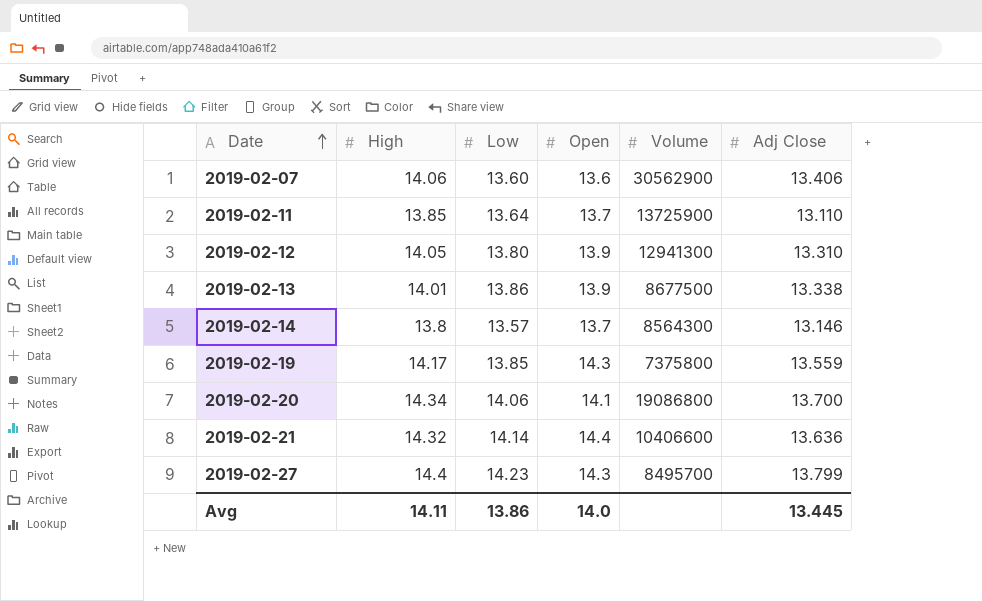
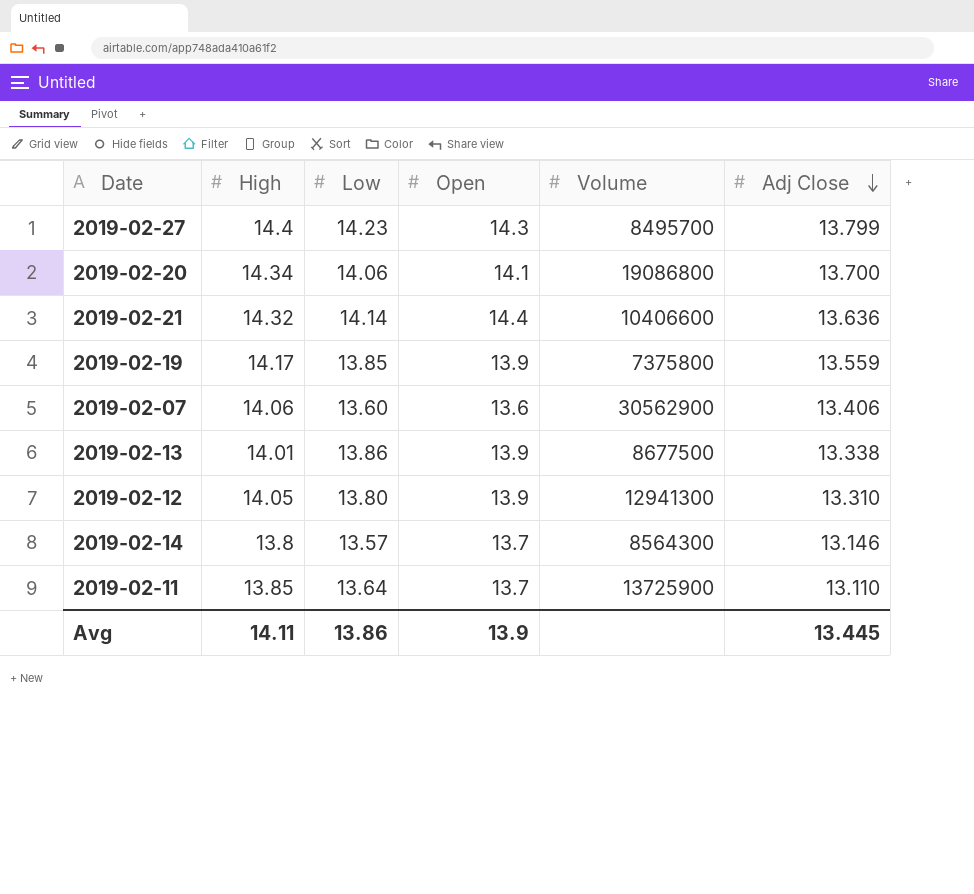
row order: Date ascending -> Adj Close descending
2019-02-19 | Open: 14.3 -> 13.9
Avg | Open: 14.0 -> 13.9

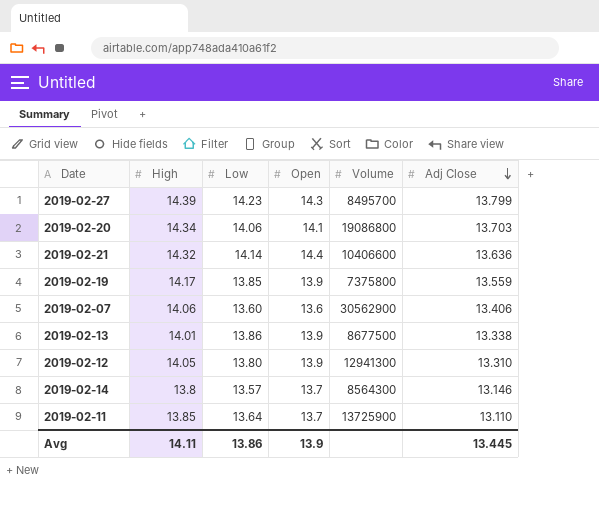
2019-02-27 | High: 14.4 -> 14.39
2019-02-20 | Adj Close: 13.700 -> 13.703

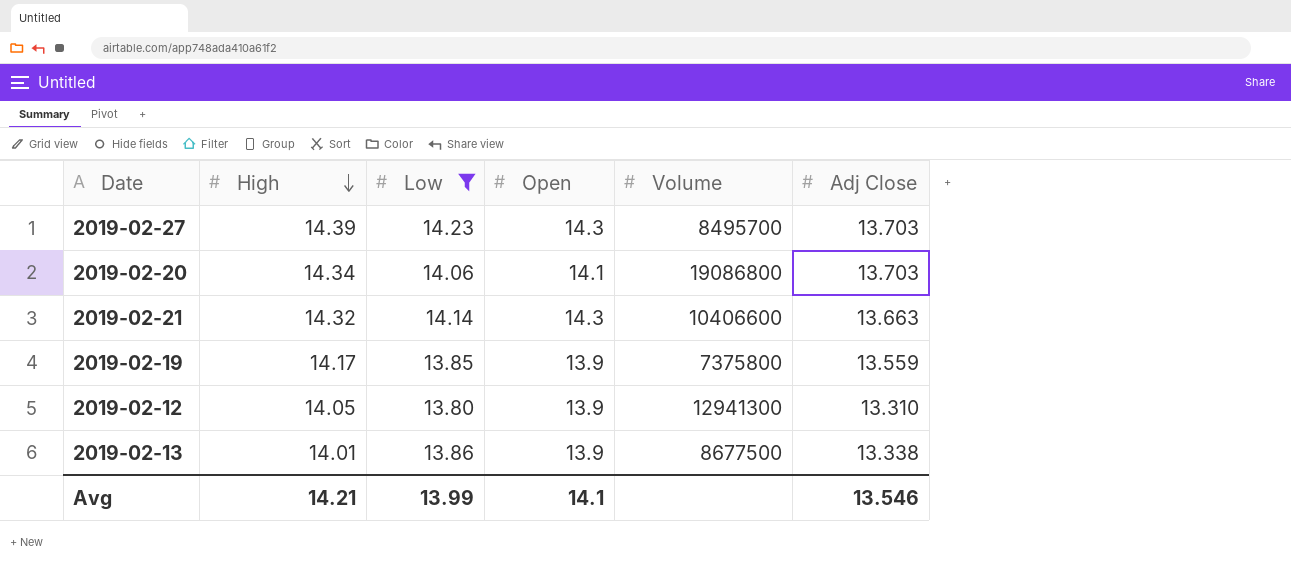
filter: none -> Low >= 13.80
row order: Adj Close descending -> High descending
2019-02-27 | Adj Close: 13.799 -> 13.703
2019-02-21 | Open: 14.4 -> 14.3
2019-02-21 | Adj Close: 13.636 -> 13.663
Avg | High: 14.11 -> 14.21
Avg | Low: 13.86 -> 13.99
Avg | Open: 13.9 -> 14.1
Avg | Adj Close: 13.445 -> 13.546

